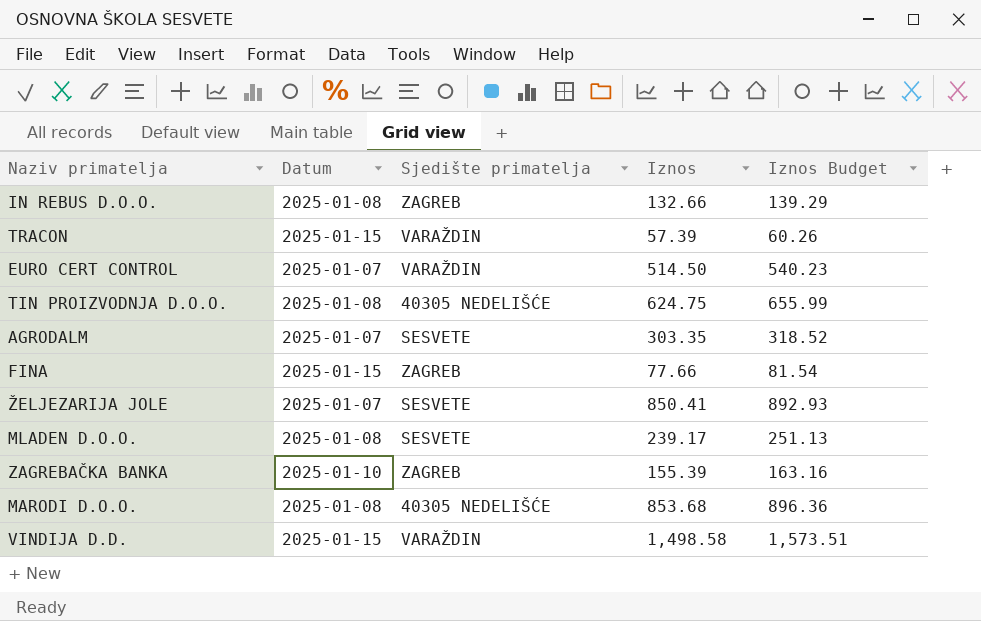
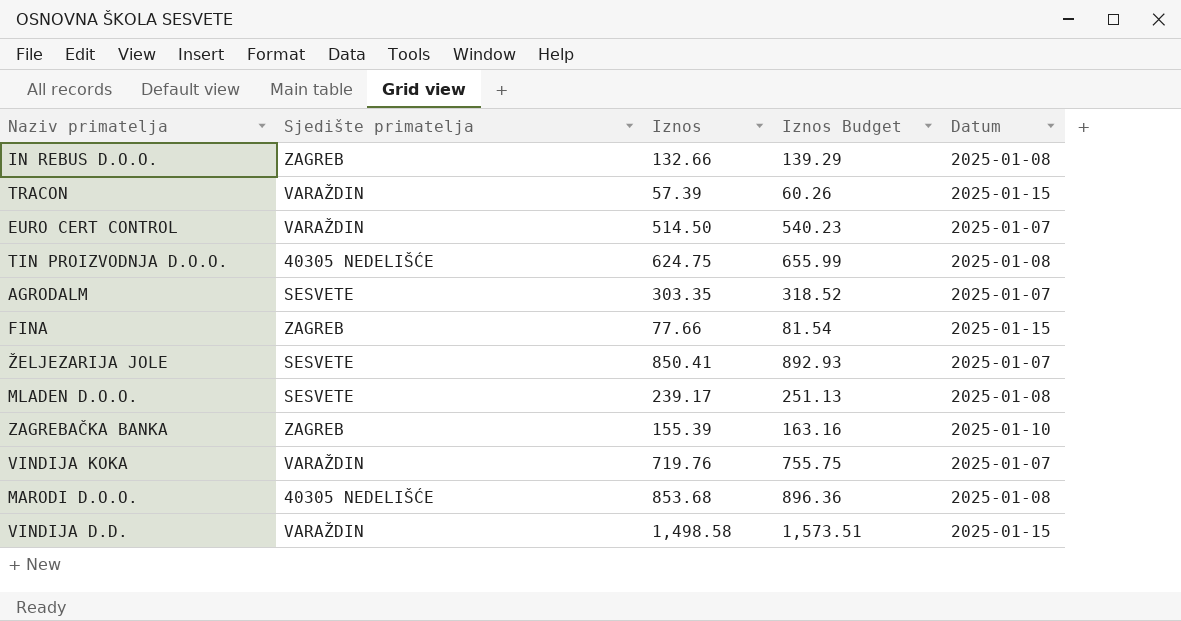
column Datum | position: 2 -> 5
row VINDIJA KOKA: none -> VARAŽDIN | 719.76 | 755.75 | 2025-01-07

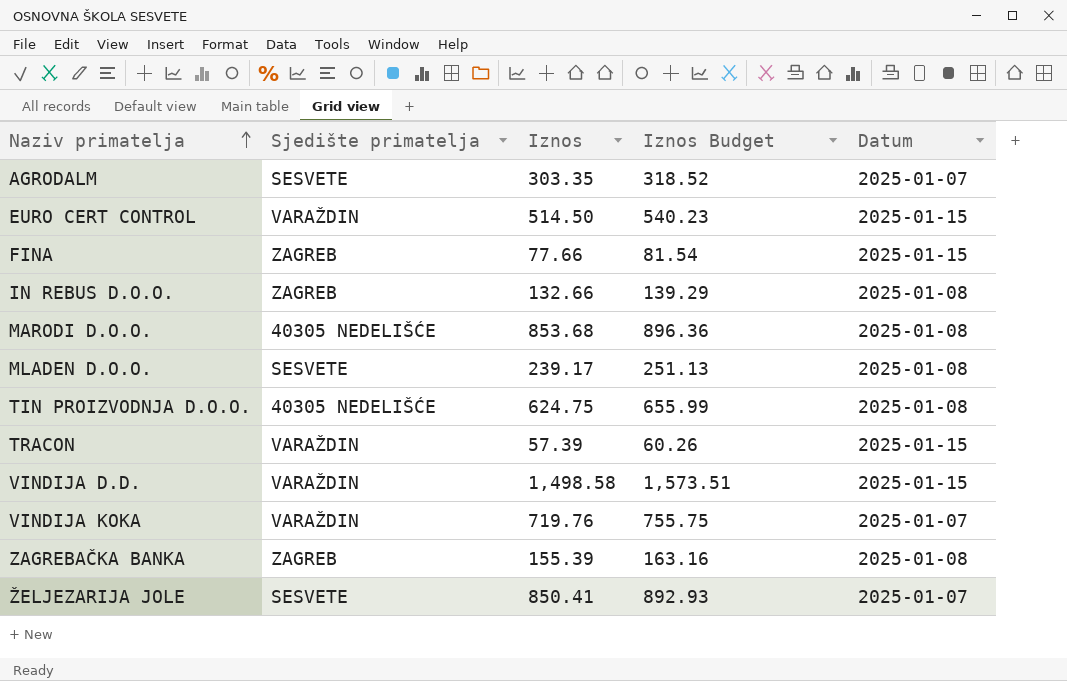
row order: none -> Naziv primatelja ascending
EURO CERT CONTROL | Datum: 2025-01-07 -> 2025-01-15
ZAGREBAČKA BANKA | Datum: 2025-01-10 -> 2025-01-08

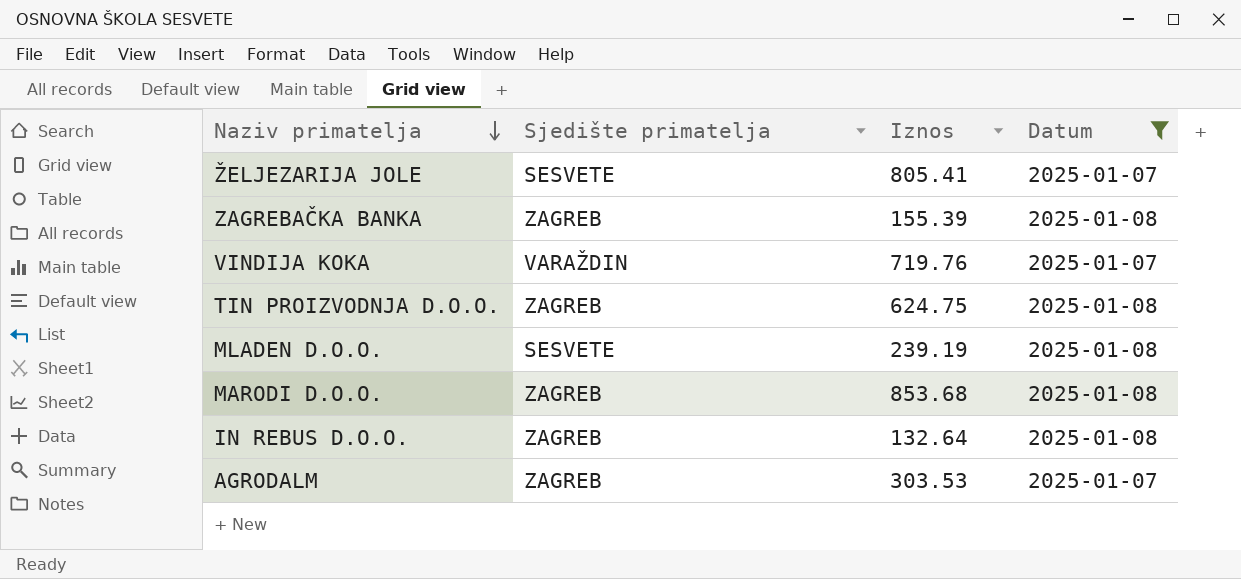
filter: none -> Datum != 2025-01-15
row order: Naziv primatelja ascending -> Naziv primatelja descending
column Iznos Budget | formula: [Iznos] * 1.05 -> none
ŽELJEZARIJA JOLE | Iznos: 850.41 -> 805.41
TIN PROIZVODNJA D.O.O. | Sjedište primatelja: 40305 NEDELIŠĆE -> ZAGREB
MLADEN D.O.O. | Iznos: 239.17 -> 239.19
MARODI D.O.O. | Sjedište primatelja: 40305 NEDELIŠĆE -> ZAGREB
IN REBUS D.O.O. | Iznos: 132.66 -> 132.64
AGRODALM | Sjedište primatelja: SESVETE -> ZAGREB
AGRODALM | Iznos: 303.35 -> 303.53

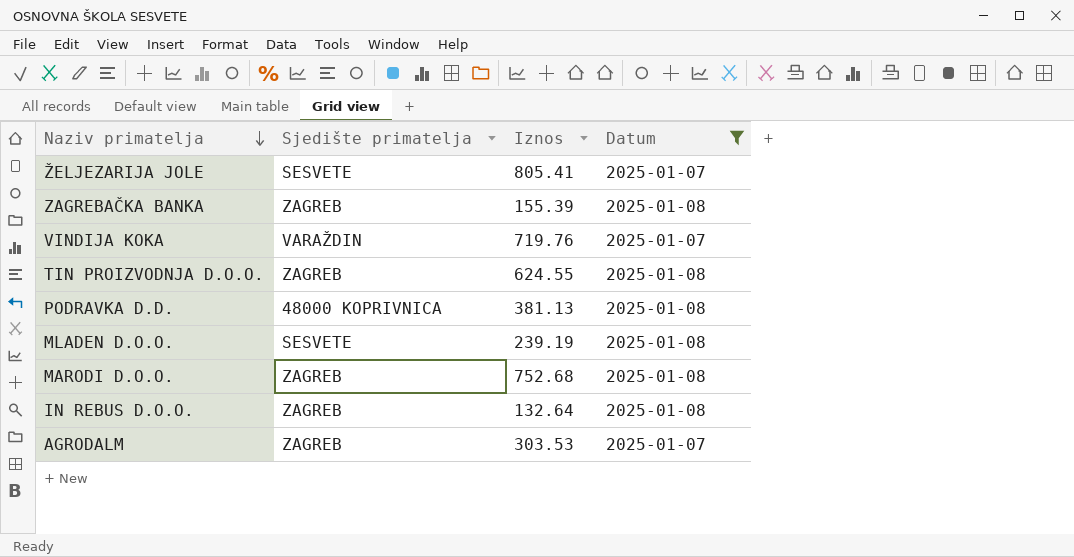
TIN PROIZVODNJA D.O.O. | Iznos: 624.75 -> 624.55
row PODRAVKA D.D.: none -> 48000 KOPRIVNICA | 381.13 | 2025-01-08
MARODI D.O.O. | Iznos: 853.68 -> 752.68

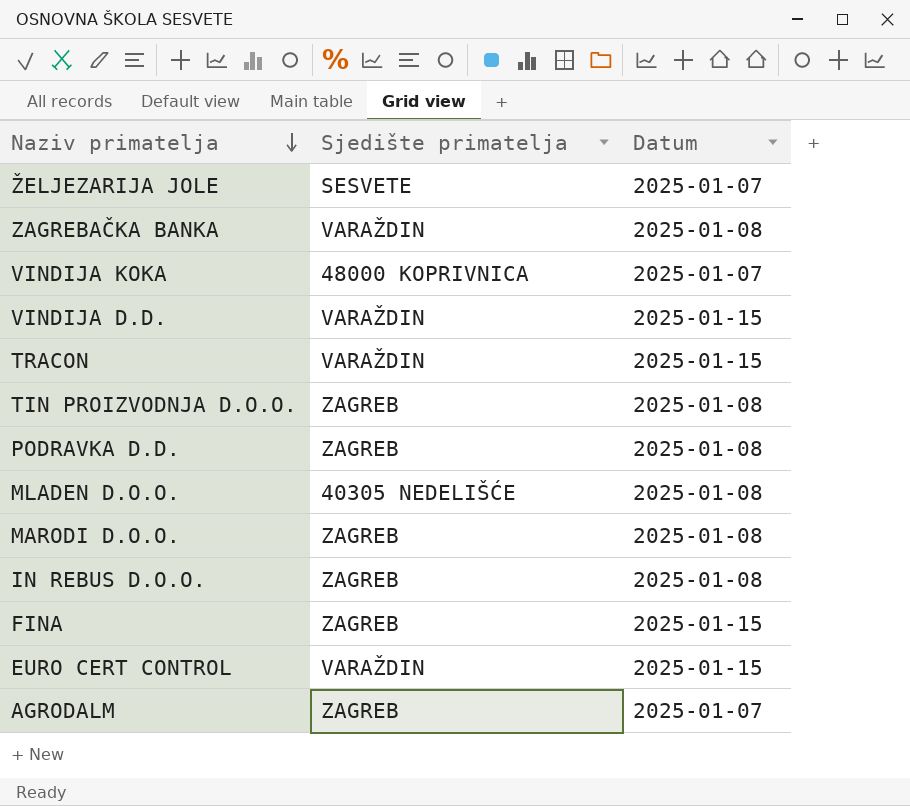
filter: Datum != 2025-01-15 -> none
column Iznos | position: 3 -> none
ZAGREBAČKA BANKA | Sjedište primatelja: ZAGREB -> VARAŽDIN
VINDIJA KOKA | Sjedište primatelja: VARAŽDIN -> 48000 KOPRIVNICA
PODRAVKA D.D. | Sjedište primatelja: 48000 KOPRIVNICA -> ZAGREB
MLADEN D.O.O. | Sjedište primatelja: SESVETE -> 40305 NEDELIŠĆE

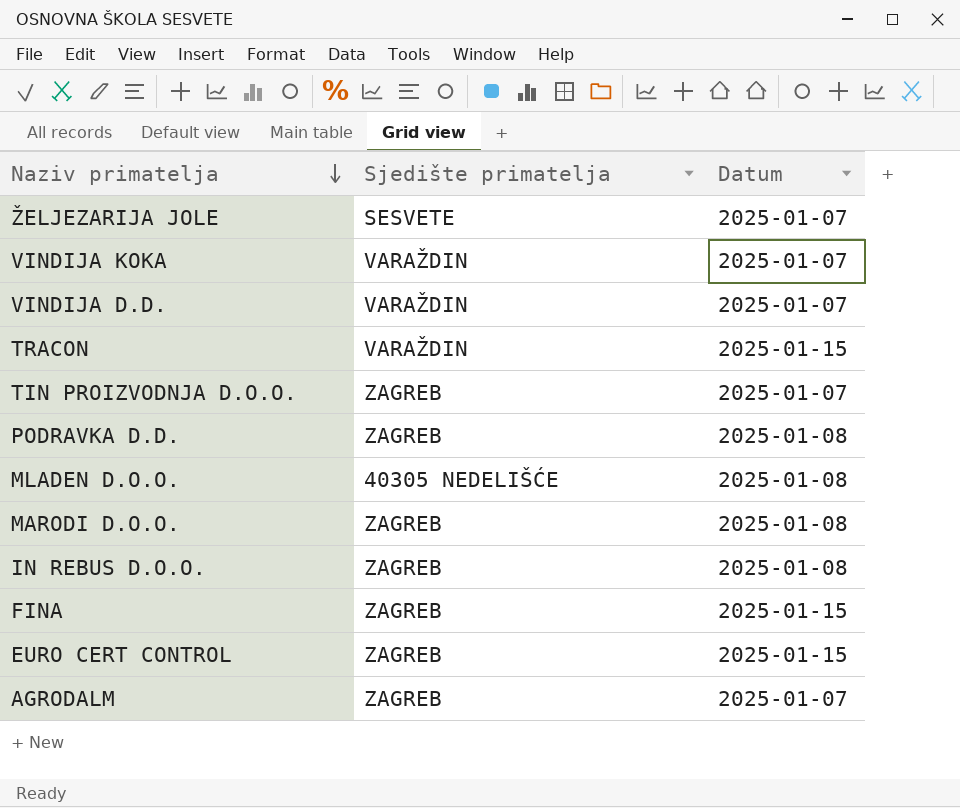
row ZAGREBAČKA BANKA: VARAŽDIN | 2025-01-08 -> none
VINDIJA KOKA | Sjedište primatelja: 48000 KOPRIVNICA -> VARAŽDIN
VINDIJA D.D. | Datum: 2025-01-15 -> 2025-01-07
TIN PROIZVODNJA D.O.O. | Datum: 2025-01-08 -> 2025-01-07
EURO CERT CONTROL | Sjedište primatelja: VARAŽDIN -> ZAGREB

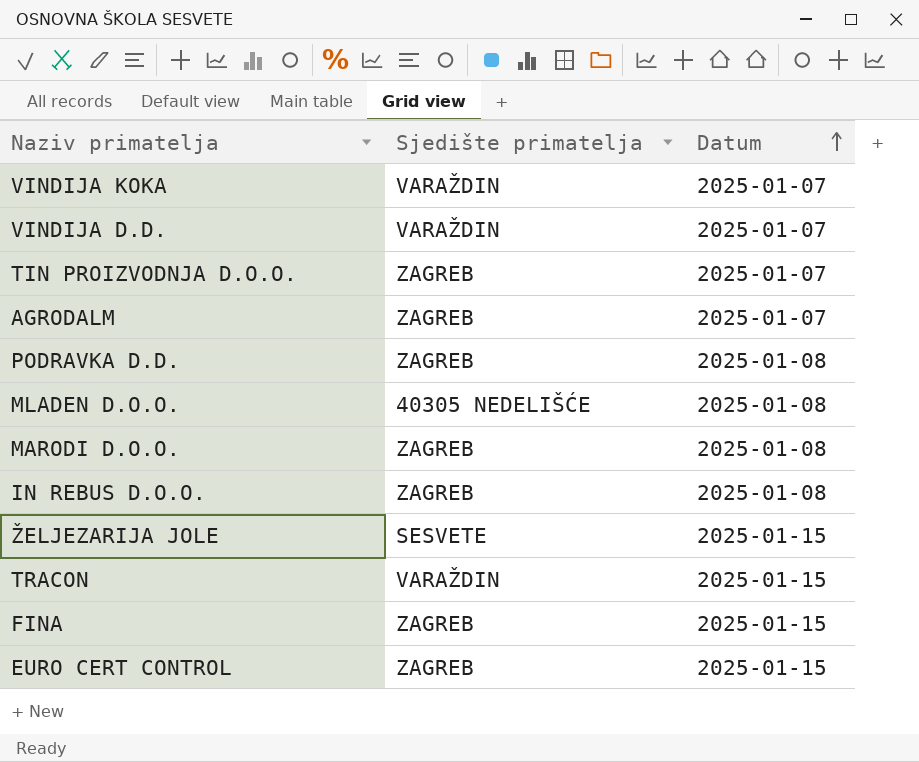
row order: Naziv primatelja descending -> Datum ascending
ŽELJEZARIJA JOLE | Datum: 2025-01-07 -> 2025-01-15

